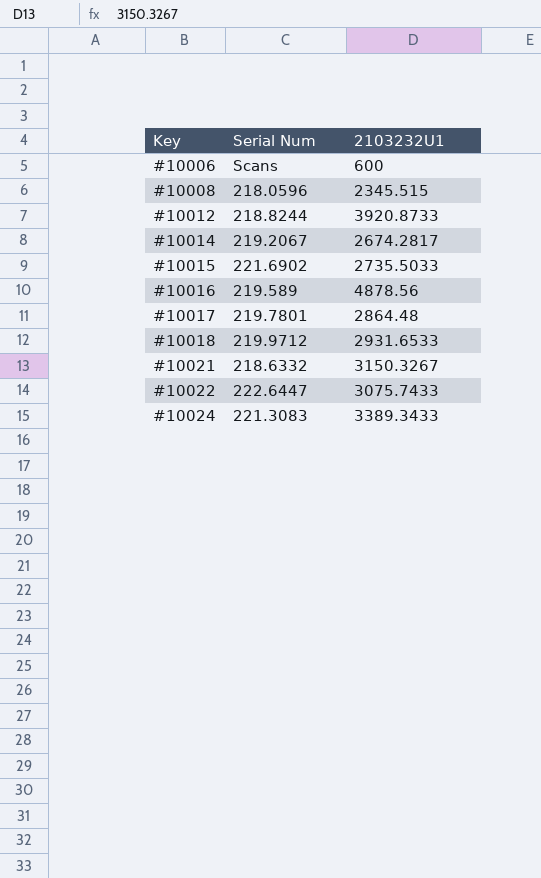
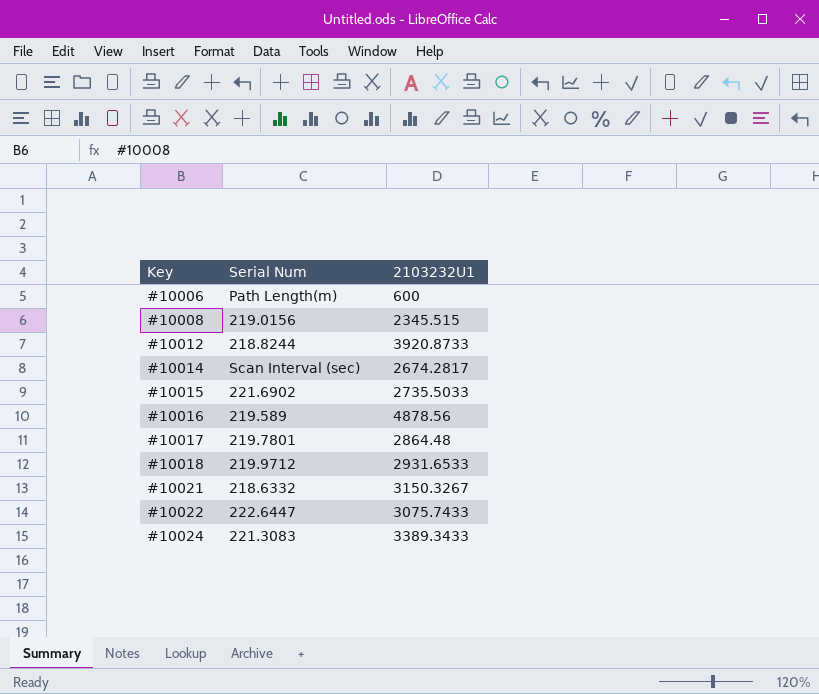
#10006 | Serial Num: Scans -> Path Length(m)
#10008 | Serial Num: 218.0596 -> 219.0156
#10014 | Serial Num: 219.2067 -> Scan Interval (sec)

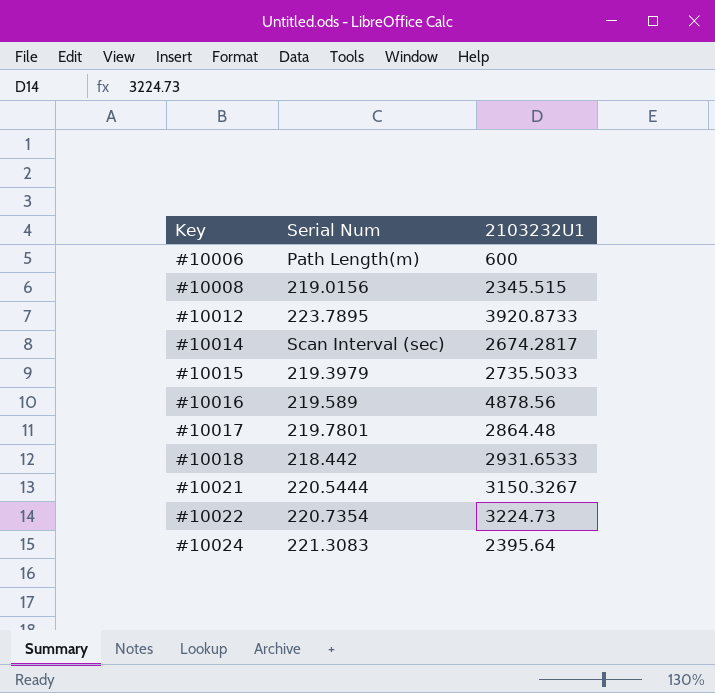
#10012 | Serial Num: 218.8244 -> 223.7895
#10015 | Serial Num: 221.6902 -> 219.3979
#10018 | Serial Num: 219.9712 -> 218.442
#10021 | Serial Num: 218.6332 -> 220.5444
#10022 | Serial Num: 222.6447 -> 220.7354
#10022 | 2103232U1: 3075.7433 -> 3224.73
#10024 | 2103232U1: 3389.3433 -> 2395.64

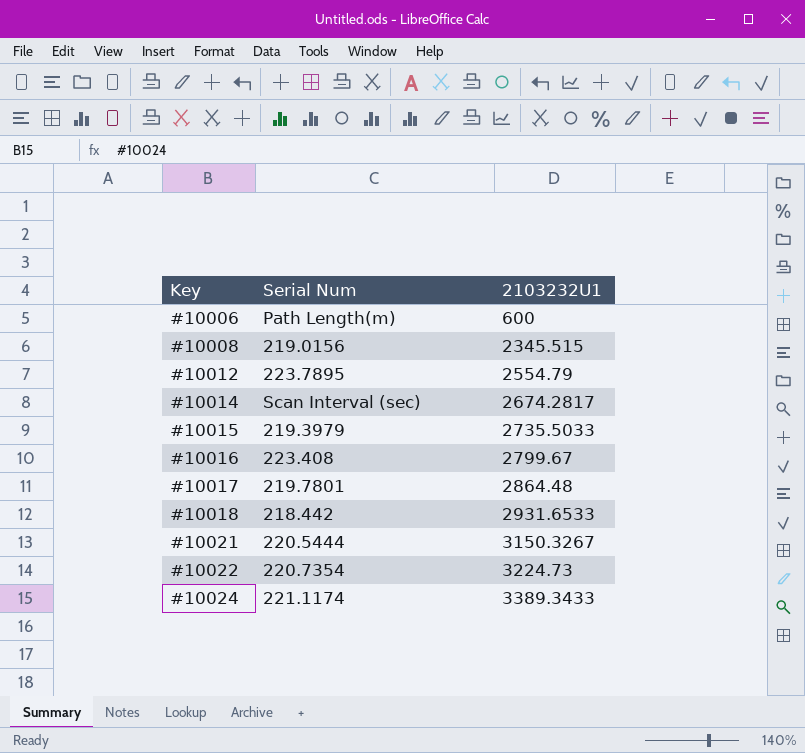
#10012 | 2103232U1: 3920.8733 -> 2554.79
#10016 | Serial Num: 219.589 -> 223.408
#10016 | 2103232U1: 4878.56 -> 2799.67
#10024 | Serial Num: 221.3083 -> 221.1174
#10024 | 2103232U1: 2395.64 -> 3389.3433

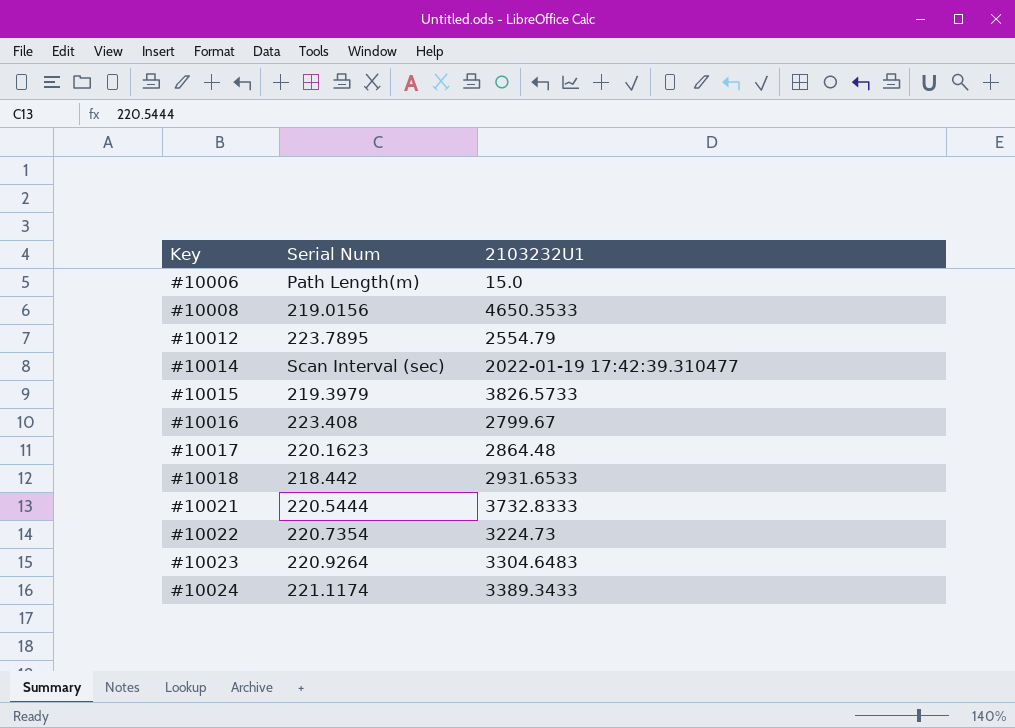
#10006 | 2103232U1: 600 -> 15.0
#10008 | 2103232U1: 2345.515 -> 4650.3533
#10014 | 2103232U1: 2674.2817 -> 2022-01-19 17:42:39.310477
#10015 | 2103232U1: 2735.5033 -> 3826.5733
#10017 | Serial Num: 219.7801 -> 220.1623
#10021 | 2103232U1: 3150.3267 -> 3732.8333
row #10023: none -> 220.9264 | 3304.6483

